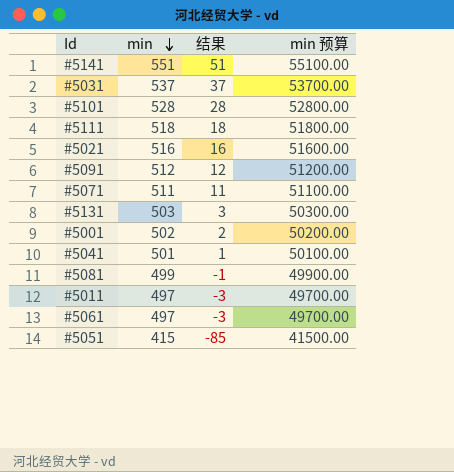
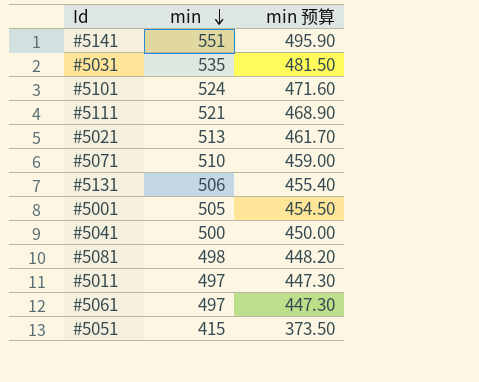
column 结果 | formula: [min] - 500 -> none
column min 预算 | formula: [min] * 100 -> [min] * 0.9
row #5091: 512 | 12 | 51200.00 -> none
#5031 | min: 537 -> 535
#5101 | min: 528 -> 524
#5111 | min: 518 -> 521
#5021 | min: 516 -> 513
#5071 | min: 511 -> 510
#5131 | min: 503 -> 506
#5001 | min: 502 -> 505
#5041 | min: 501 -> 500
#5081 | min: 499 -> 498

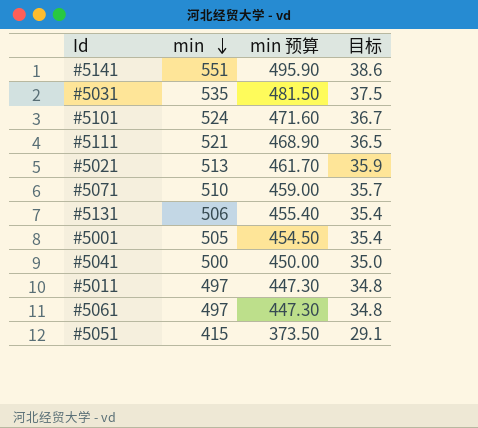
column 目标 | formula: none -> [min] * 0.07
row #5081: 498 | 448.20 -> none

